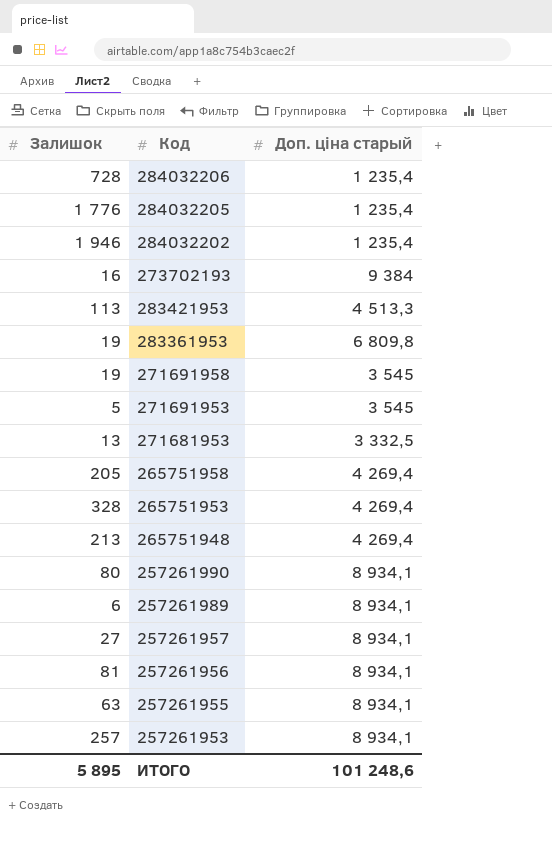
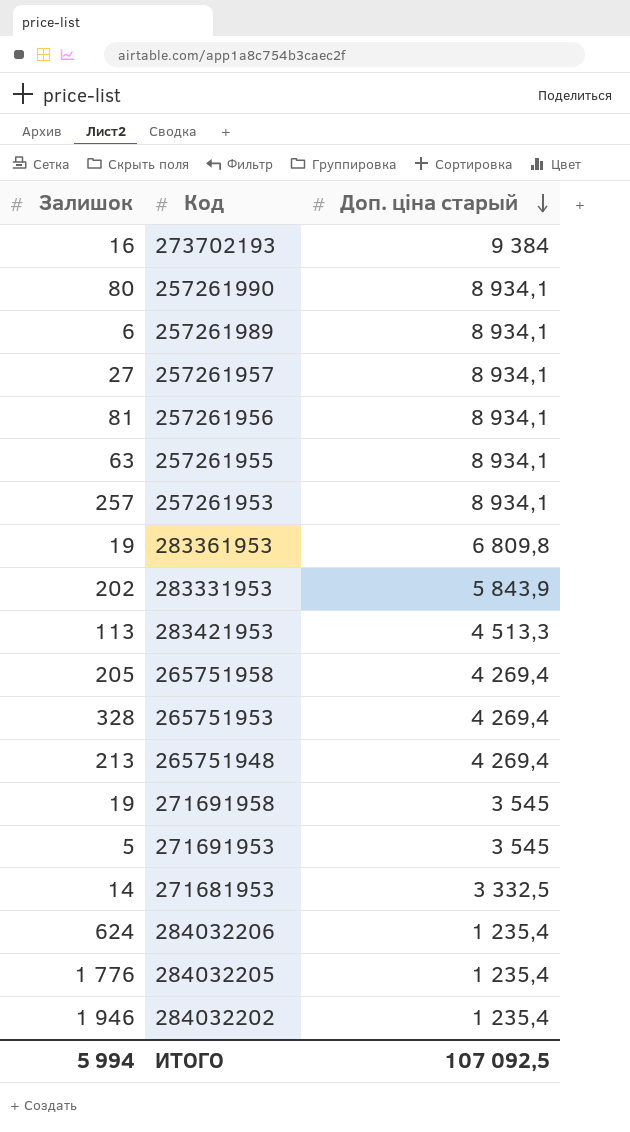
row order: none -> Доп. ціна старый descending
row 283331953: none -> 202 | 5 843,9
271681953 | Залишок: 13 -> 14
284032206 | Залишок: 728 -> 624
ИТОГО | Залишок: 5 895 -> 5 994
ИТОГО | Доп. ціна старый: 101 248,6 -> 107 092,5

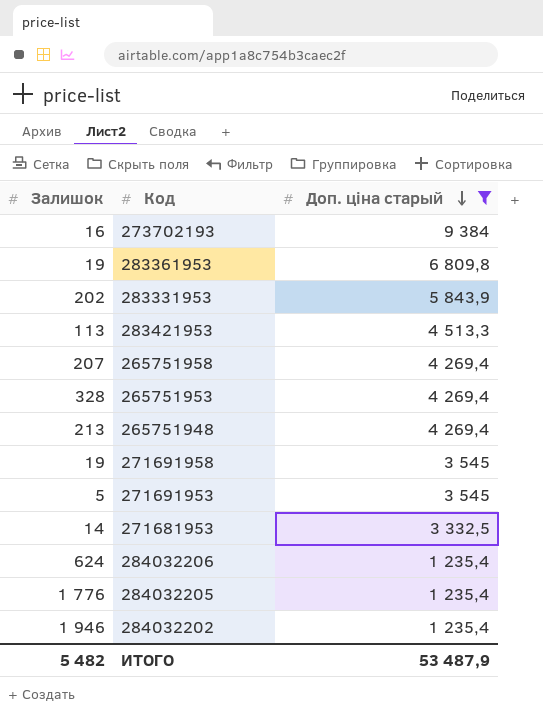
filter: none -> Доп. ціна старый != 8 934,1
265751958 | Залишок: 205 -> 207
ИТОГО | Залишок: 5 994 -> 5 482
ИТОГО | Доп. ціна старый: 107 092,5 -> 53 487,9

